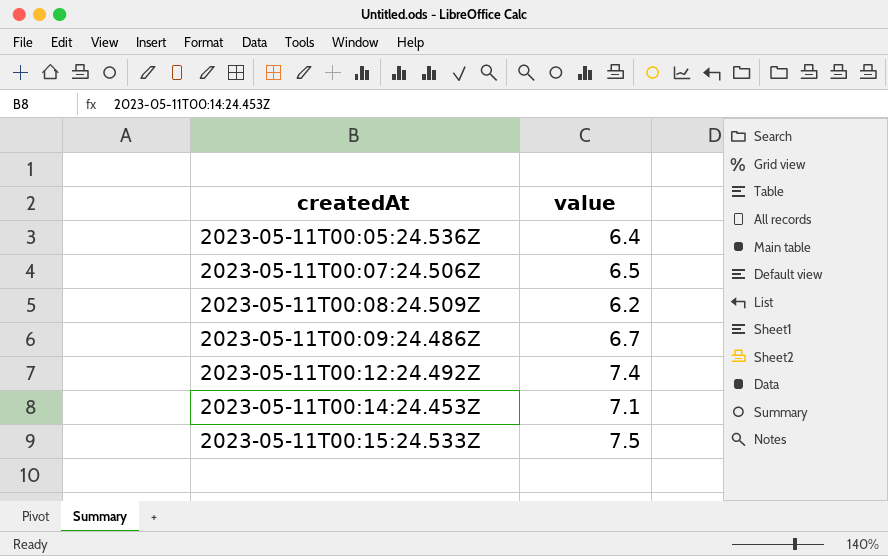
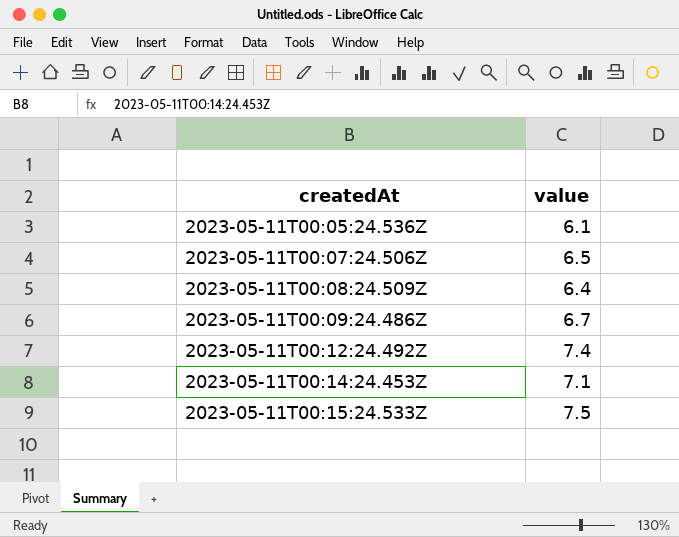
2023-05-11T00:05:24.536Z | value: 6.4 -> 6.1
2023-05-11T00:08:24.509Z | value: 6.2 -> 6.4

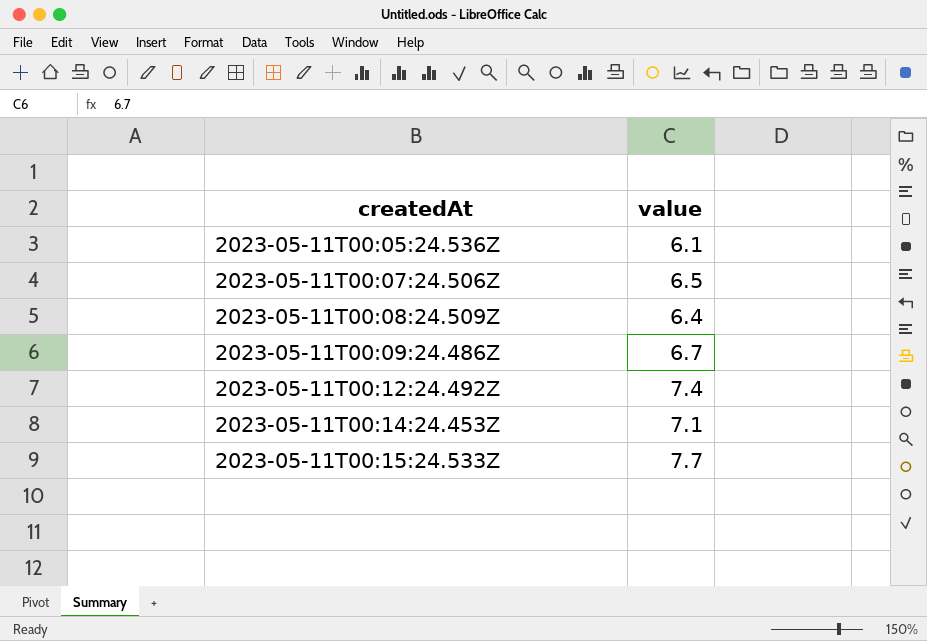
2023-05-11T00:15:24.533Z | value: 7.5 -> 7.7

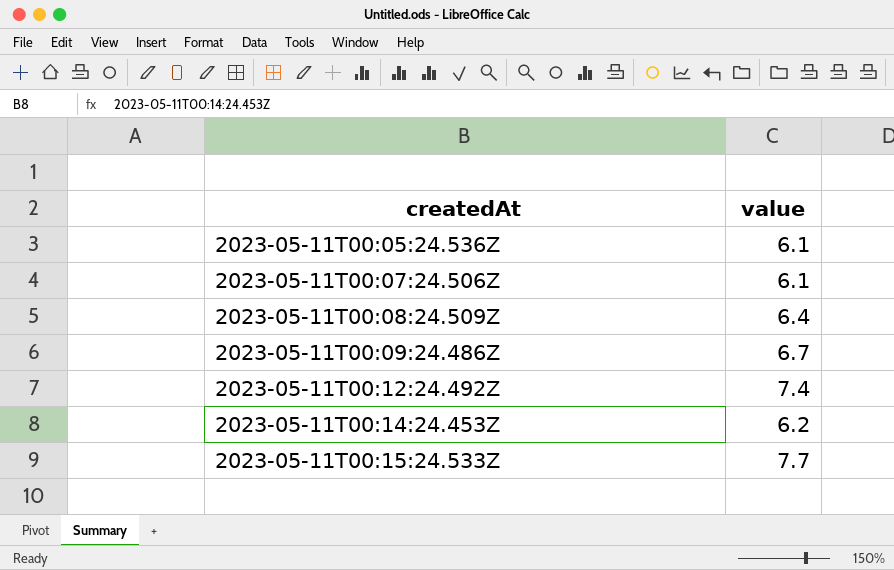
2023-05-11T00:07:24.506Z | value: 6.5 -> 6.1
2023-05-11T00:14:24.453Z | value: 7.1 -> 6.2

